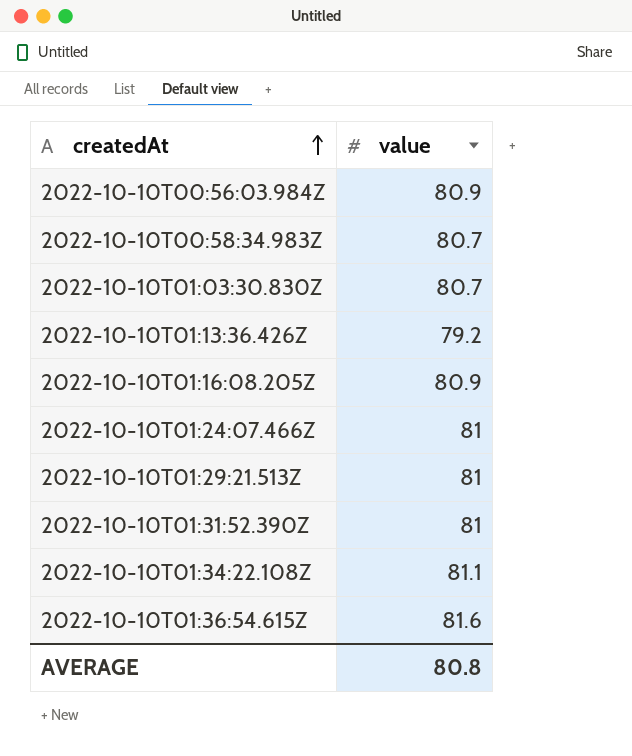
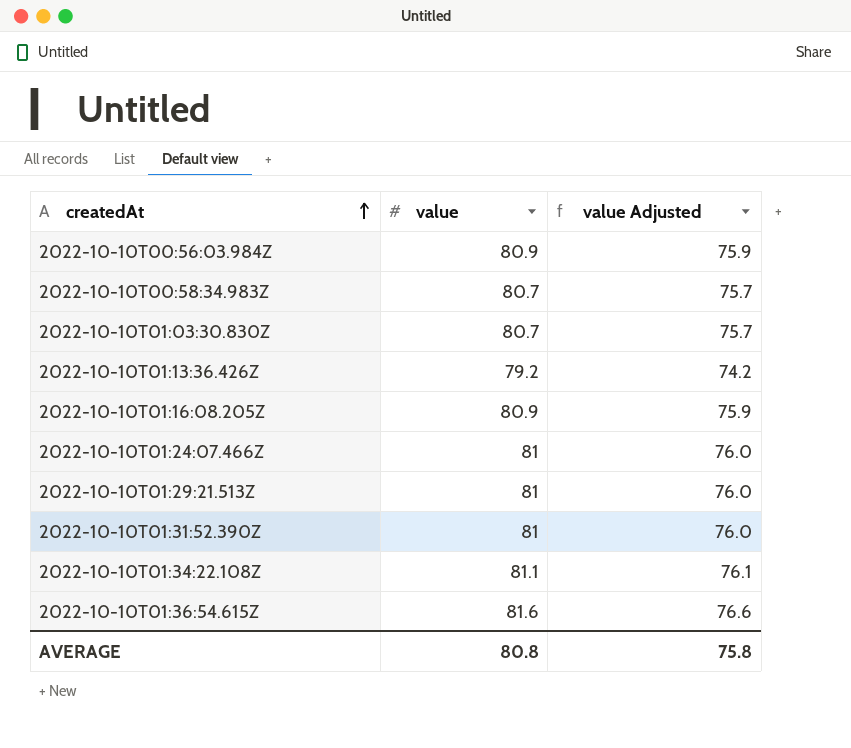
column value Adjusted | formula: none -> [value] - 5

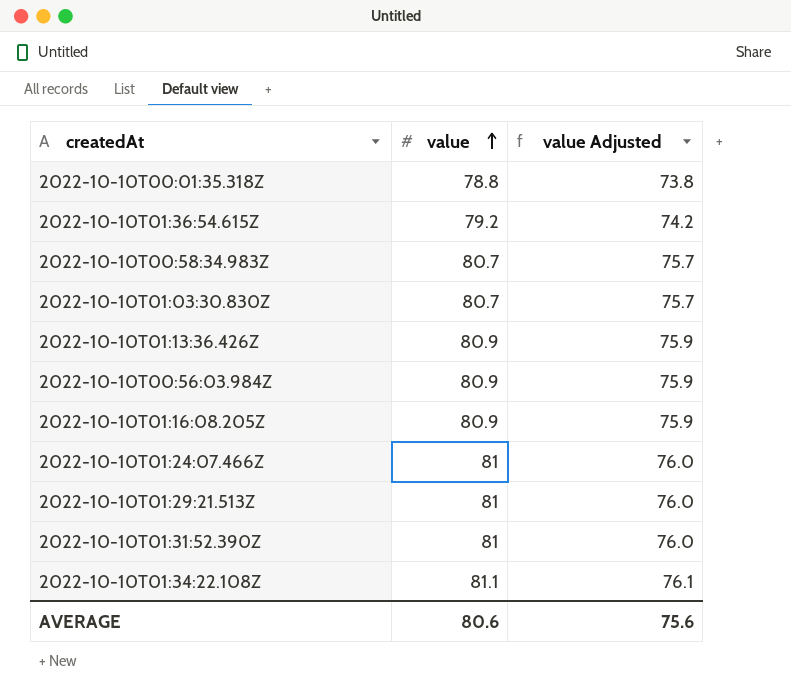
row order: createdAt ascending -> value ascending
row 2022-10-10T00:01:35.318Z: none -> 78.8 | 73.8
2022-10-10T01:36:54.615Z | value: 81.6 -> 79.2
2022-10-10T01:36:54.615Z | value Adjusted: 76.6 -> 74.2
2022-10-10T01:13:36.426Z | value: 79.2 -> 80.9
2022-10-10T01:13:36.426Z | value Adjusted: 74.2 -> 75.9
AVERAGE | value: 80.8 -> 80.6
AVERAGE | value Adjusted: 75.8 -> 75.6

